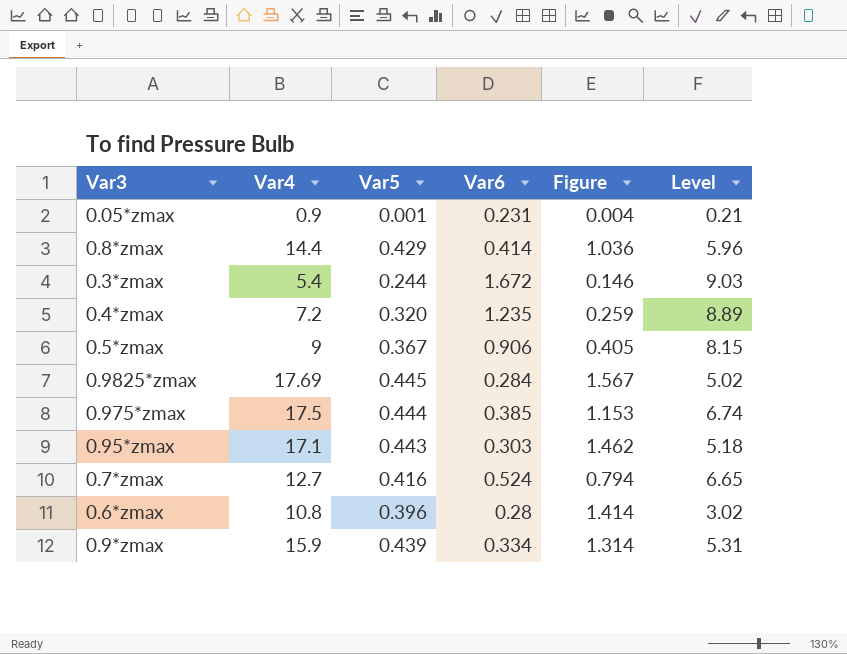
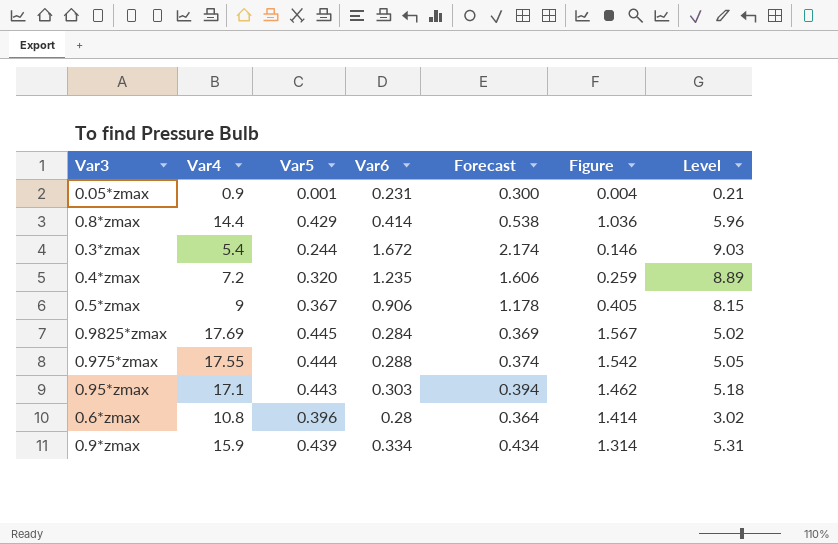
column Forecast | formula: none -> [Var6] * 1.3
row 0.7*zmax: 12.7 | 0.416 | 0.524 | 0.794 | 6.65 -> none
0.975*zmax | Var4: 17.5 -> 17.55
0.975*zmax | Var6: 0.385 -> 0.288
0.975*zmax | Figure: 1.153 -> 1.542
0.975*zmax | Level: 6.74 -> 5.05

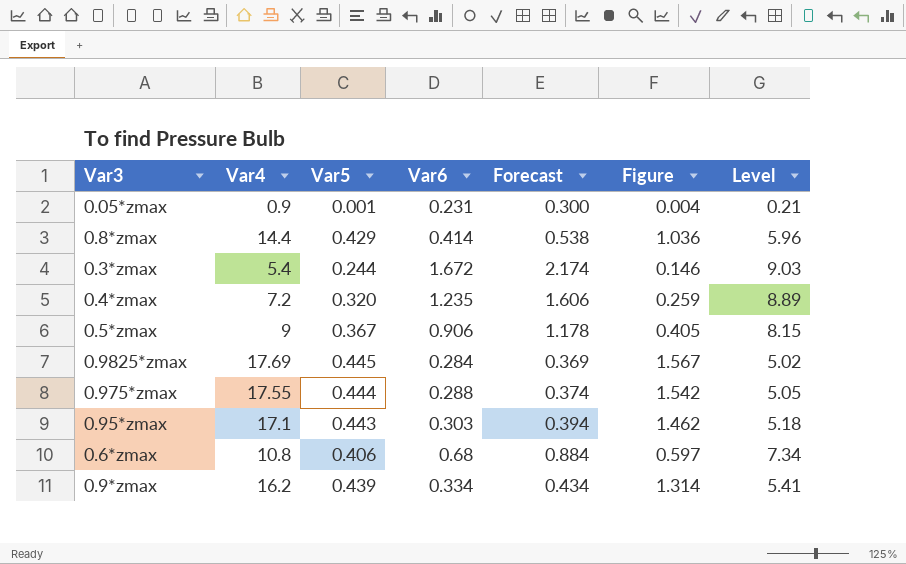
0.6*zmax | Var5: 0.396 -> 0.406
0.6*zmax | Var6: 0.28 -> 0.68
0.6*zmax | Forecast: 0.364 -> 0.884
0.6*zmax | Figure: 1.414 -> 0.597
0.6*zmax | Level: 3.02 -> 7.34
0.9*zmax | Var4: 15.9 -> 16.2
0.9*zmax | Level: 5.31 -> 5.41

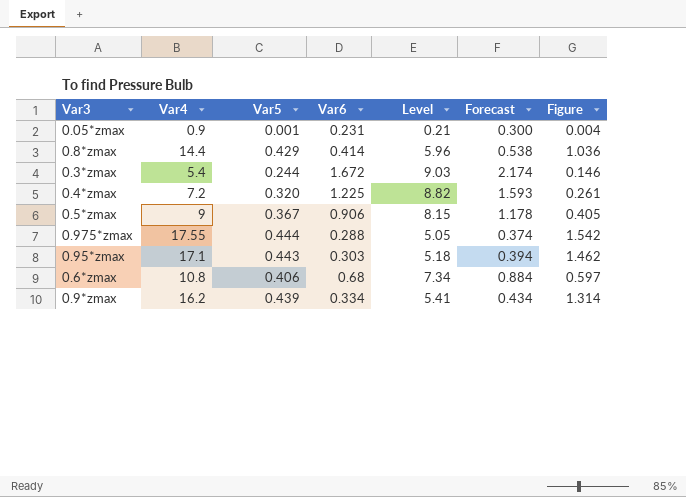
column Level | position: 7 -> 5
row 0.9825*zmax: 17.69 | 0.445 | 0.284 | 0.369 | 1.567 | 5.02 -> none
0.4*zmax | Var6: 1.235 -> 1.225
0.4*zmax | Level: 8.89 -> 8.82
0.4*zmax | Forecast: 1.606 -> 1.593
0.4*zmax | Figure: 0.259 -> 0.261

